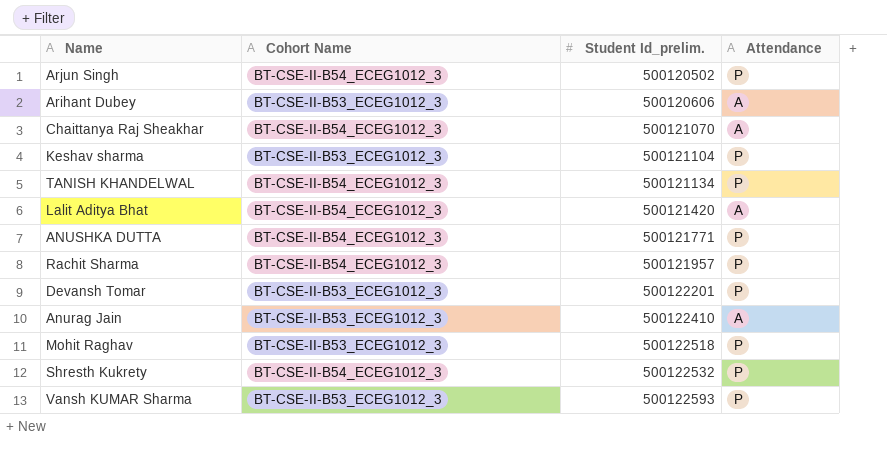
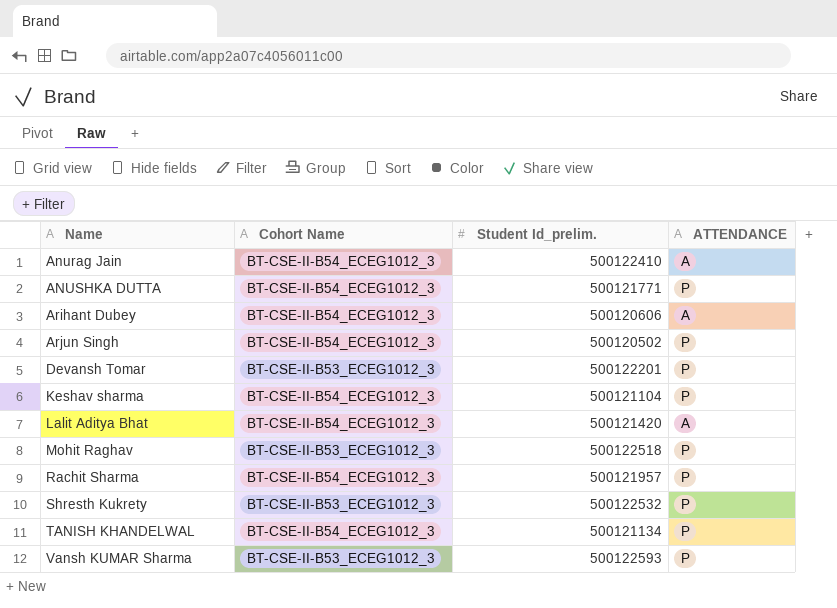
row order: Student Id_prelim. ascending -> Name ascending
column name: Attendance -> ATTENDANCE
row Chaittanya Raj Sheakhar: BT-CSE-II-B54_ECEG1012_3 | 500121070 | A -> none
Anurag Jain | Cohort Name: BT-CSE-II-B53_ECEG1012_3 -> BT-CSE-II-B54_ECEG1012_3
Arihant Dubey | Cohort Name: BT-CSE-II-B53_ECEG1012_3 -> BT-CSE-II-B54_ECEG1012_3
Keshav sharma | Cohort Name: BT-CSE-II-B53_ECEG1012_3 -> BT-CSE-II-B54_ECEG1012_3
Shresth Kukrety | Cohort Name: BT-CSE-II-B54_ECEG1012_3 -> BT-CSE-II-B53_ECEG1012_3

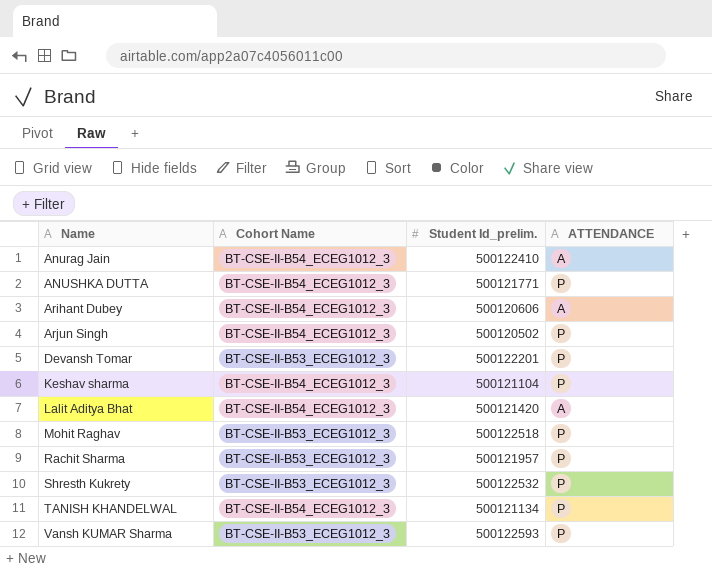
Rachit Sharma | Cohort Name: BT-CSE-II-B54_ECEG1012_3 -> BT-CSE-II-B53_ECEG1012_3

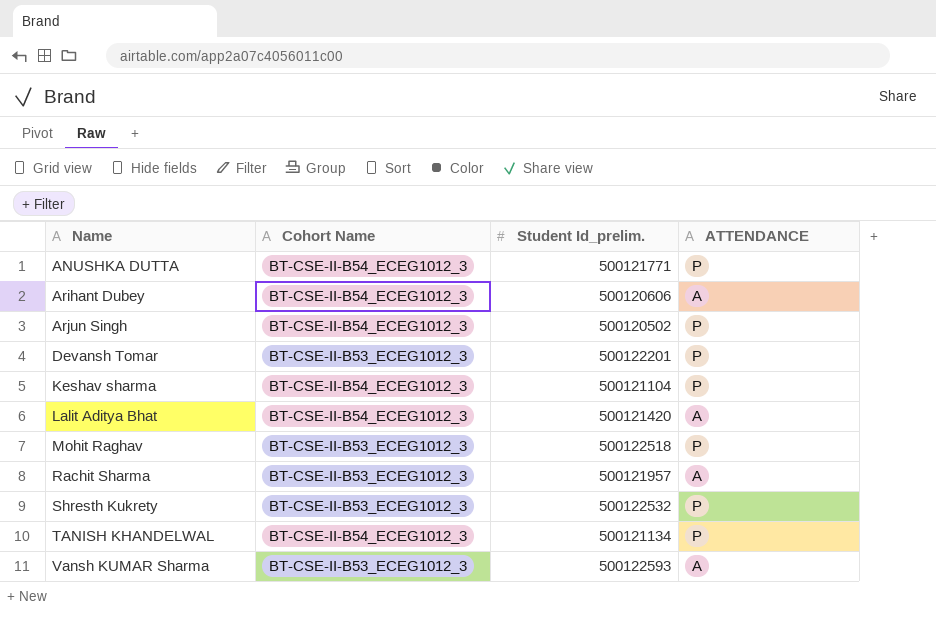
row Anurag Jain: BT-CSE-II-B54_ECEG1012_3 | 500122410 | A -> none
Rachit Sharma | ATTENDANCE: P -> A
Vansh KUMAR Sharma | ATTENDANCE: P -> A

